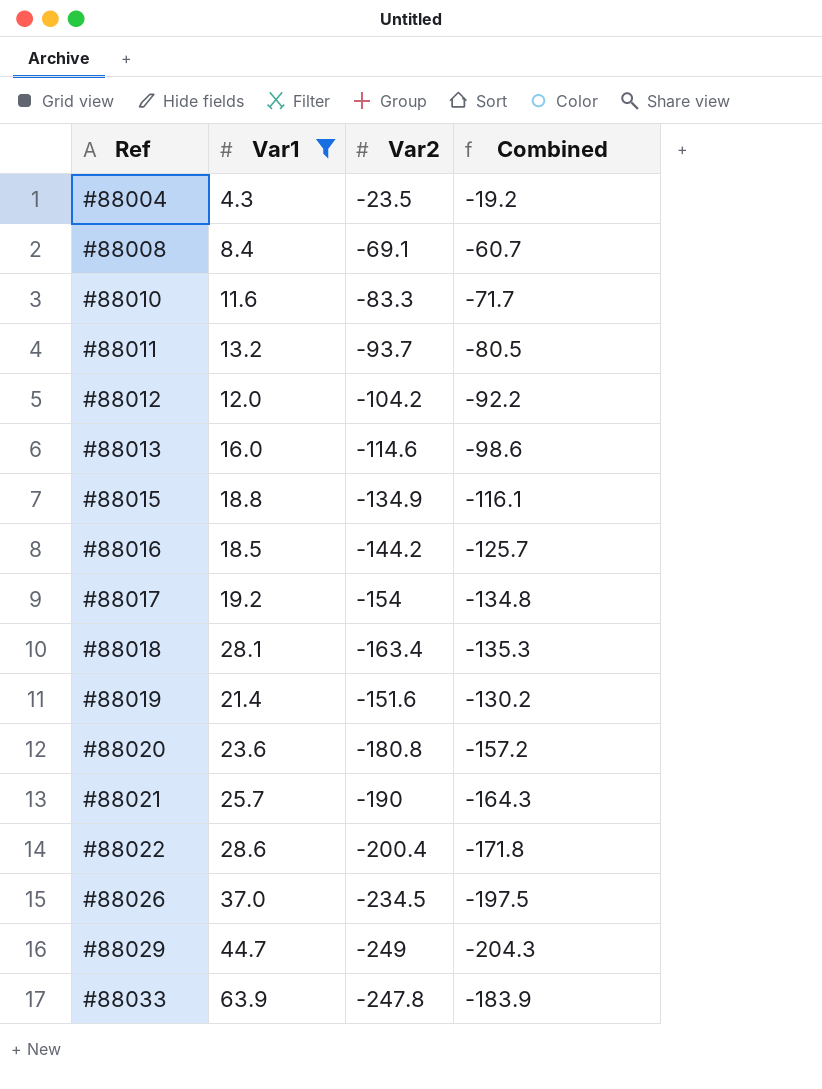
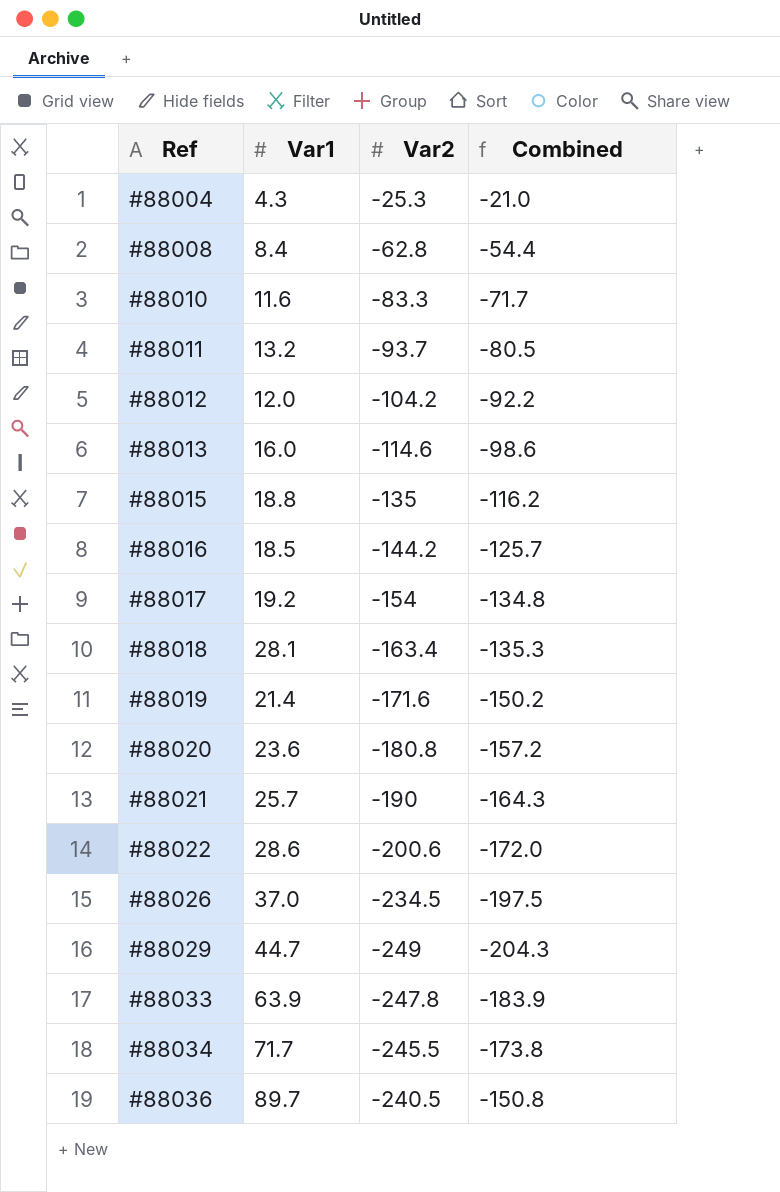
filter: Var1 <= 63.9 -> none
#88004 | Var2: -23.5 -> -25.3
#88004 | Combined: -19.2 -> -21.0
#88008 | Var2: -69.1 -> -62.8
#88008 | Combined: -60.7 -> -54.4
#88015 | Var2: -134.9 -> -135
#88015 | Combined: -116.1 -> -116.2
#88019 | Var2: -151.6 -> -171.6
#88019 | Combined: -130.2 -> -150.2
#88022 | Var2: -200.4 -> -200.6
#88022 | Combined: -171.8 -> -172.0

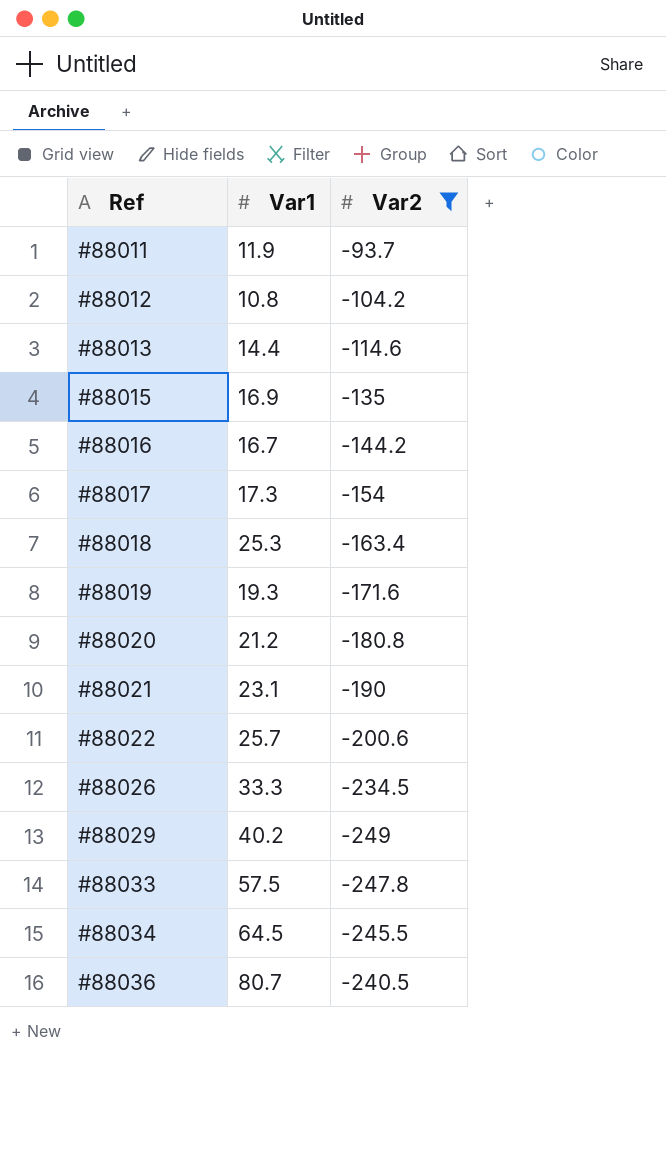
filter: none -> Var2 <= -93.7
column Combined | formula: [Var1] + [Var2] -> none
#88011 | Var1: 13.2 -> 11.9
#88012 | Var1: 12.0 -> 10.8
#88013 | Var1: 16.0 -> 14.4
#88015 | Var1: 18.8 -> 16.9
#88016 | Var1: 18.5 -> 16.7
#88017 | Var1: 19.2 -> 17.3
#88018 | Var1: 28.1 -> 25.3
#88019 | Var1: 21.4 -> 19.3
#88020 | Var1: 23.6 -> 21.2
#88021 | Var1: 25.7 -> 23.1
#88022 | Var1: 28.6 -> 25.7
#88026 | Var1: 37.0 -> 33.3
#88029 | Var1: 44.7 -> 40.2
#88033 | Var1: 63.9 -> 57.5
#88034 | Var1: 71.7 -> 64.5
#88036 | Var1: 89.7 -> 80.7

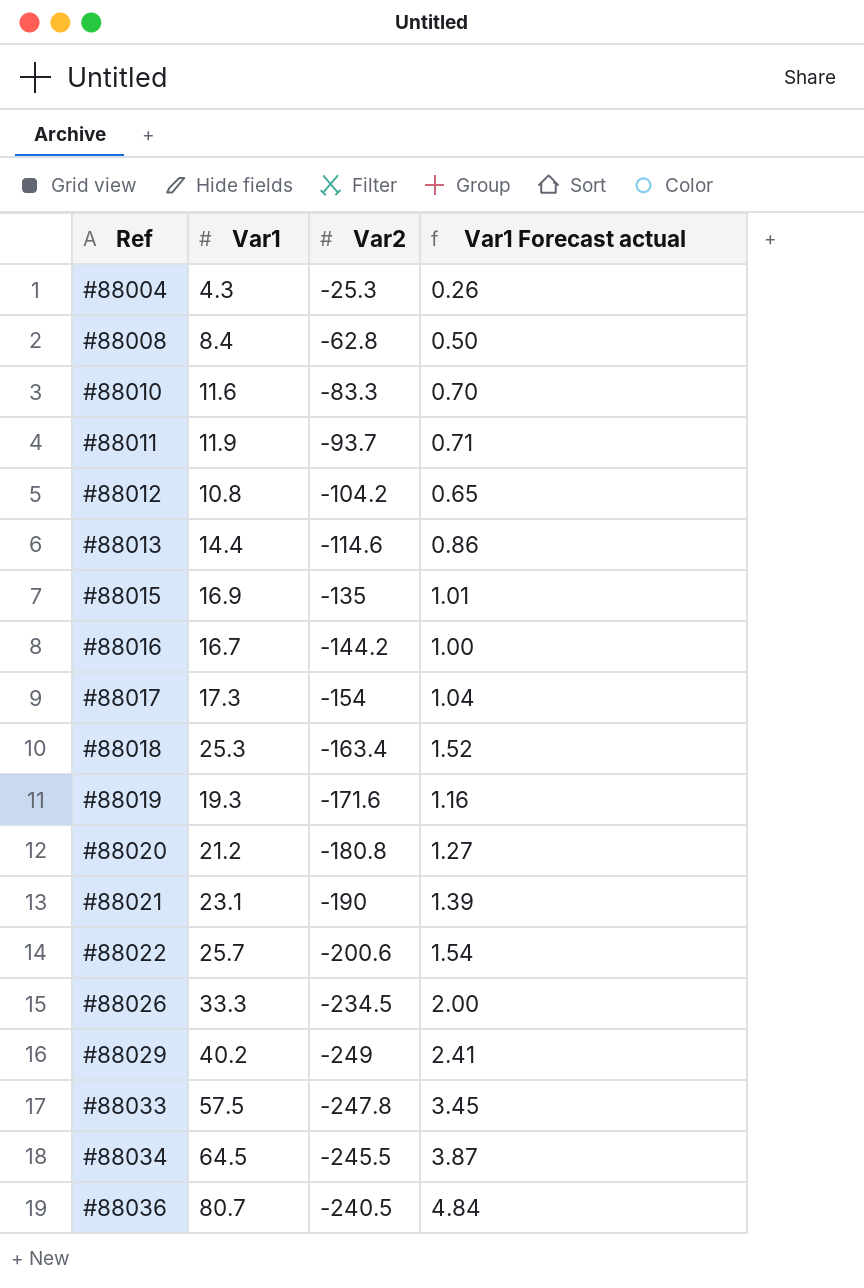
filter: Var2 <= -93.7 -> none
column Var1 Forecast actual | formula: none -> [Var1] * 0.06

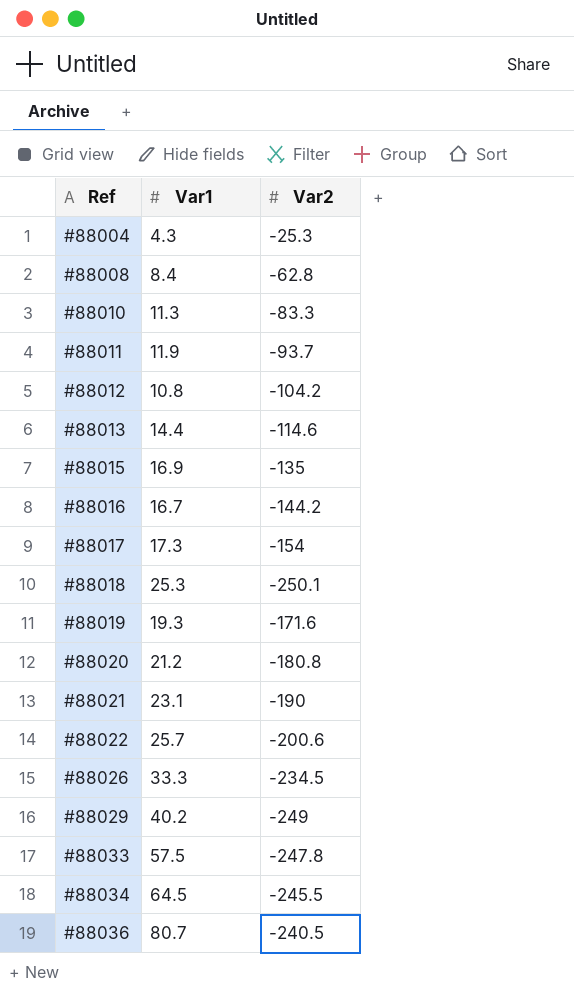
column Var1 Forecast actual | formula: [Var1] * 0.06 -> none
#88010 | Var1: 11.6 -> 11.3
#88018 | Var2: -163.4 -> -250.1

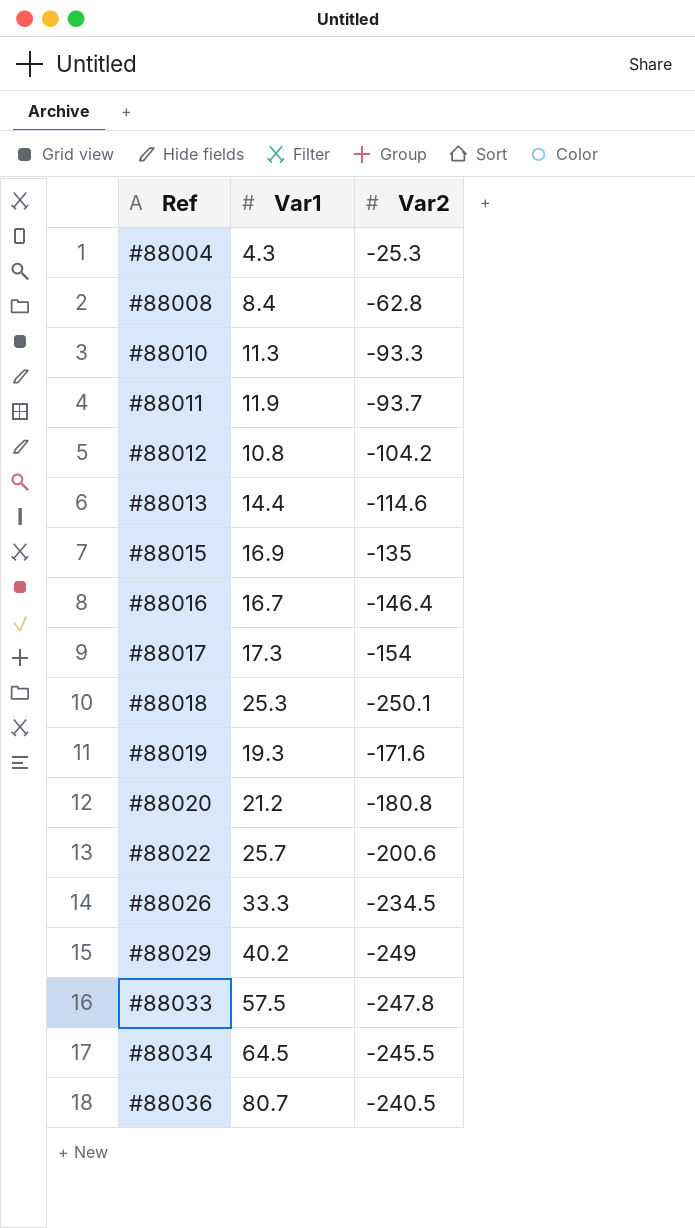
row #88021: 23.1 | -190 -> none
#88010 | Var2: -83.3 -> -93.3
#88016 | Var2: -144.2 -> -146.4

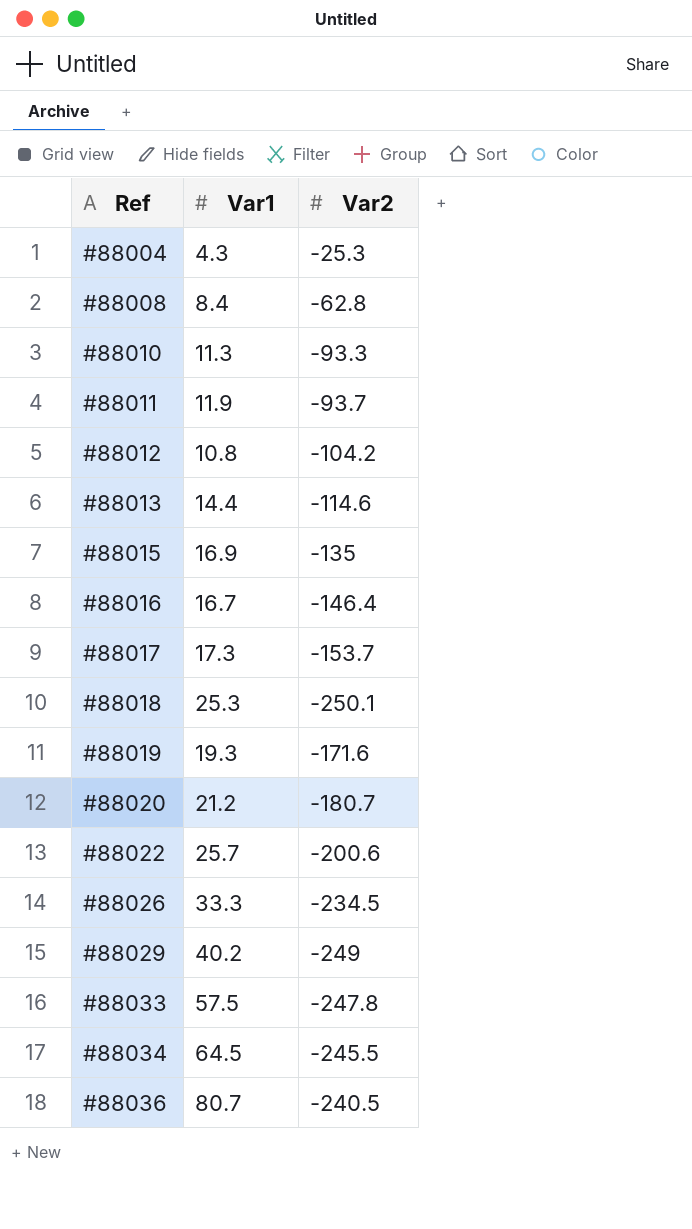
#88017 | Var2: -154 -> -153.7
#88020 | Var2: -180.8 -> -180.7

